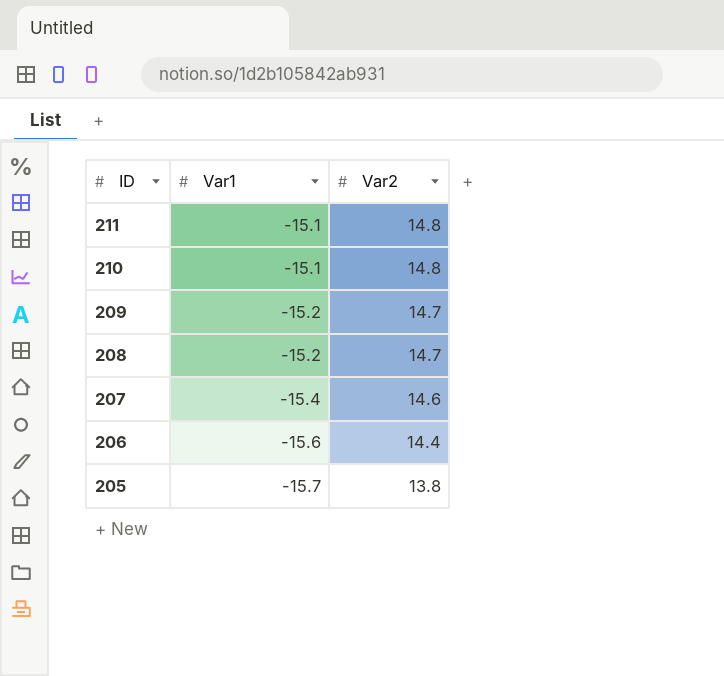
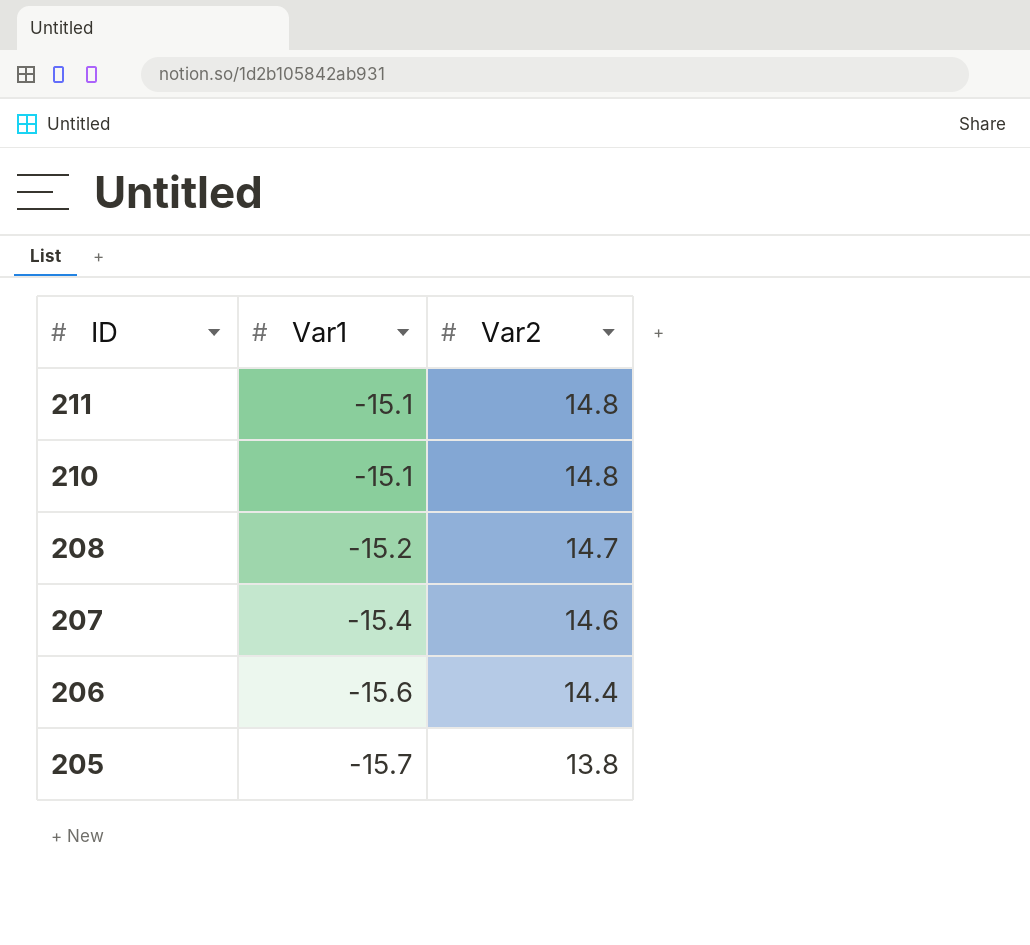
row 209: -15.2 | 14.7 -> none

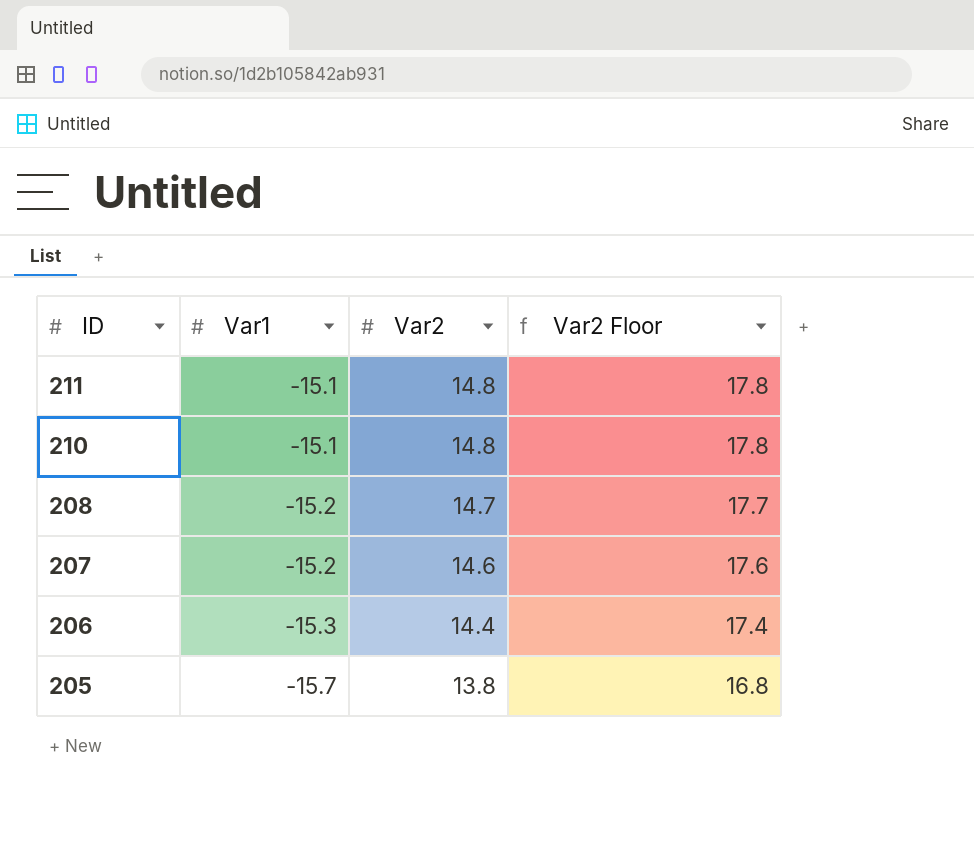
column Var2 Floor | formula: none -> [Var2] + 3
207 | Var1: -15.4 -> -15.2
206 | Var1: -15.6 -> -15.3

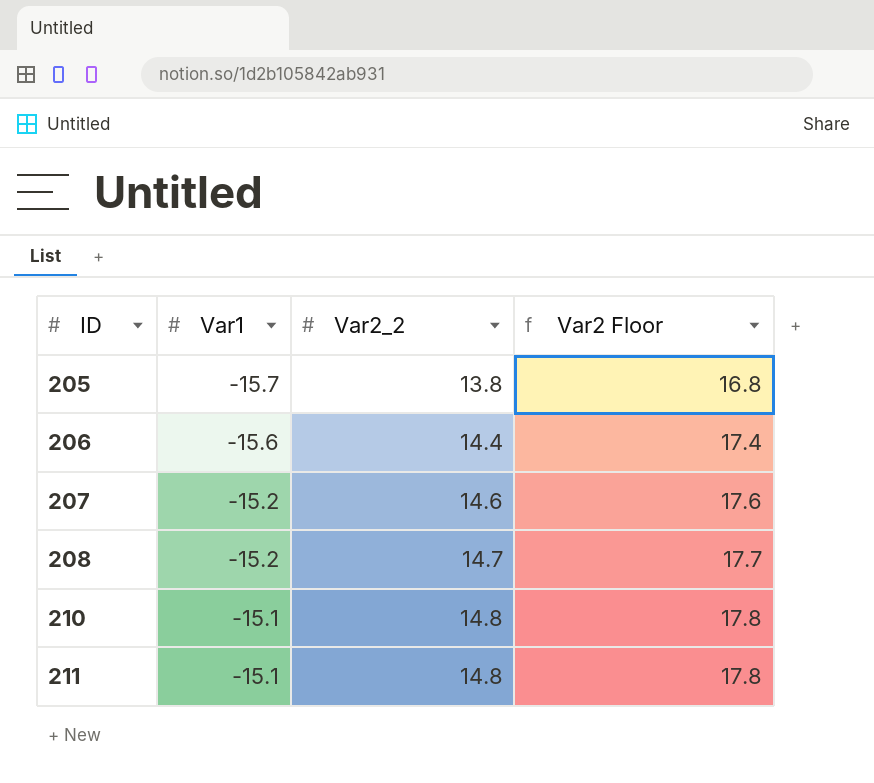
row order: ID descending -> ID ascending
column name: Var2 -> Var2_2
206 | Var1: -15.3 -> -15.6

